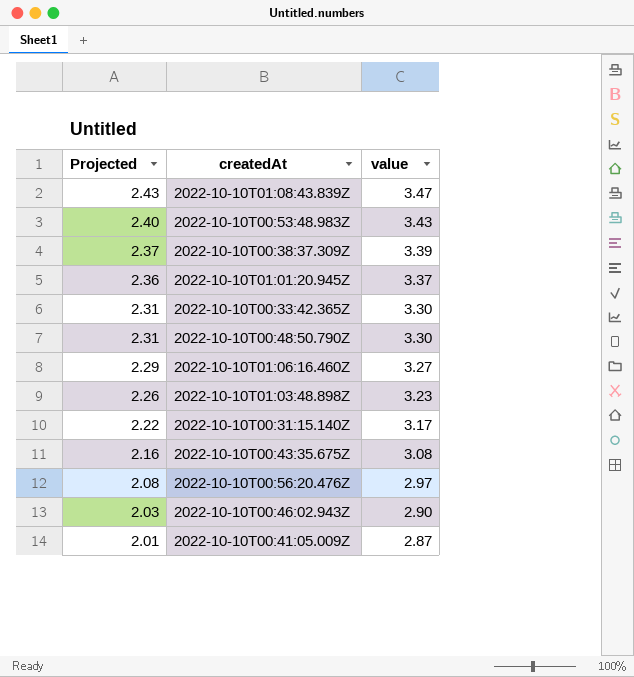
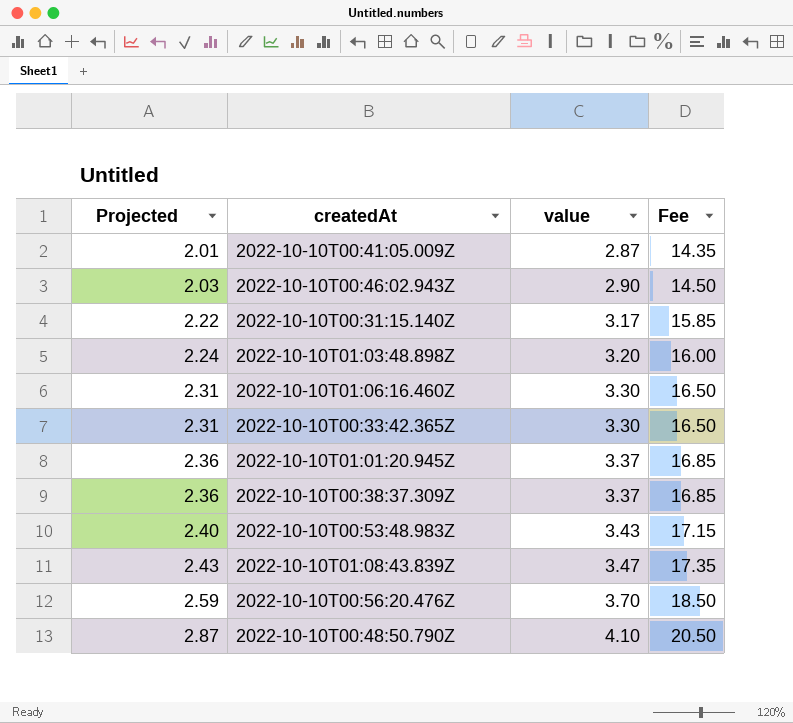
row order: Projected descending -> Projected ascending
column Fee | formula: none -> [value] * 5
row 2022-10-10T00:43:35.675Z: 2.16 | 3.08 -> none
2022-10-10T01:03:48.898Z | Projected: 2.26 -> 2.24
2022-10-10T01:03:48.898Z | value: 3.23 -> 3.20
2022-10-10T01:06:16.460Z | Projected: 2.29 -> 2.31
2022-10-10T01:06:16.460Z | value: 3.27 -> 3.30
2022-10-10T00:38:37.309Z | Projected: 2.37 -> 2.36
2022-10-10T00:38:37.309Z | value: 3.39 -> 3.37
2022-10-10T00:56:20.476Z | Projected: 2.08 -> 2.59
2022-10-10T00:56:20.476Z | value: 2.97 -> 3.70
2022-10-10T00:48:50.790Z | Projected: 2.31 -> 2.87
2022-10-10T00:48:50.790Z | value: 3.30 -> 4.10

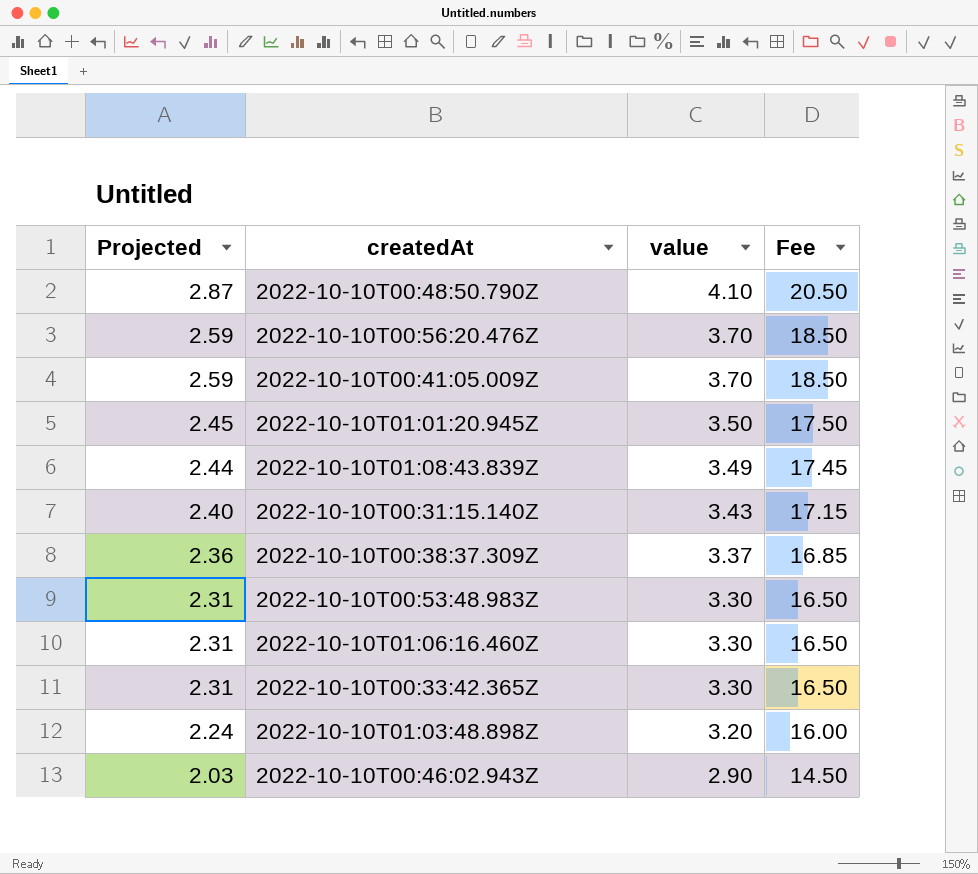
row order: Projected ascending -> Projected descending
2022-10-10T00:41:05.009Z | Projected: 2.01 -> 2.59
2022-10-10T00:41:05.009Z | value: 2.87 -> 3.70
2022-10-10T00:41:05.009Z | Fee: 14.35 -> 18.50
2022-10-10T01:01:20.945Z | Projected: 2.36 -> 2.45
2022-10-10T01:01:20.945Z | value: 3.37 -> 3.50
2022-10-10T01:01:20.945Z | Fee: 16.85 -> 17.50
2022-10-10T01:08:43.839Z | Projected: 2.43 -> 2.44
2022-10-10T01:08:43.839Z | value: 3.47 -> 3.49
2022-10-10T01:08:43.839Z | Fee: 17.35 -> 17.45
2022-10-10T00:31:15.140Z | Projected: 2.22 -> 2.40
2022-10-10T00:31:15.140Z | value: 3.17 -> 3.43
2022-10-10T00:31:15.140Z | Fee: 15.85 -> 17.15
2022-10-10T00:53:48.983Z | Projected: 2.40 -> 2.31
2022-10-10T00:53:48.983Z | value: 3.43 -> 3.30
2022-10-10T00:53:48.983Z | Fee: 17.15 -> 16.50

